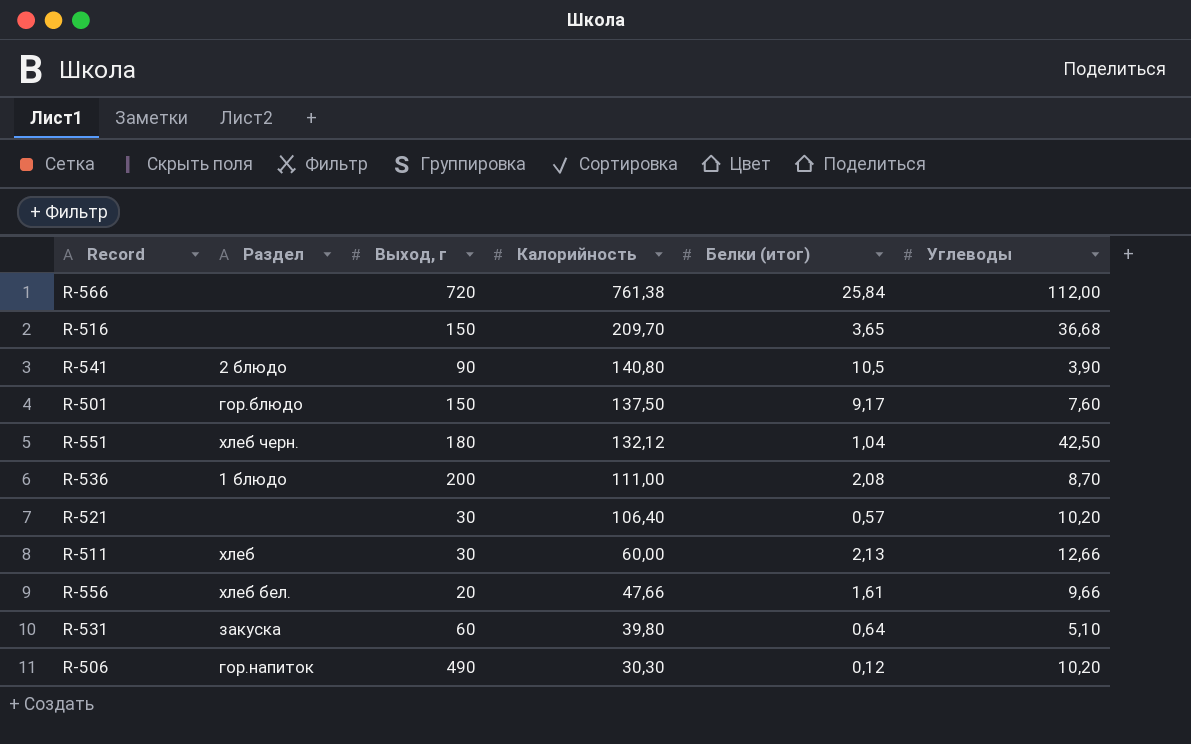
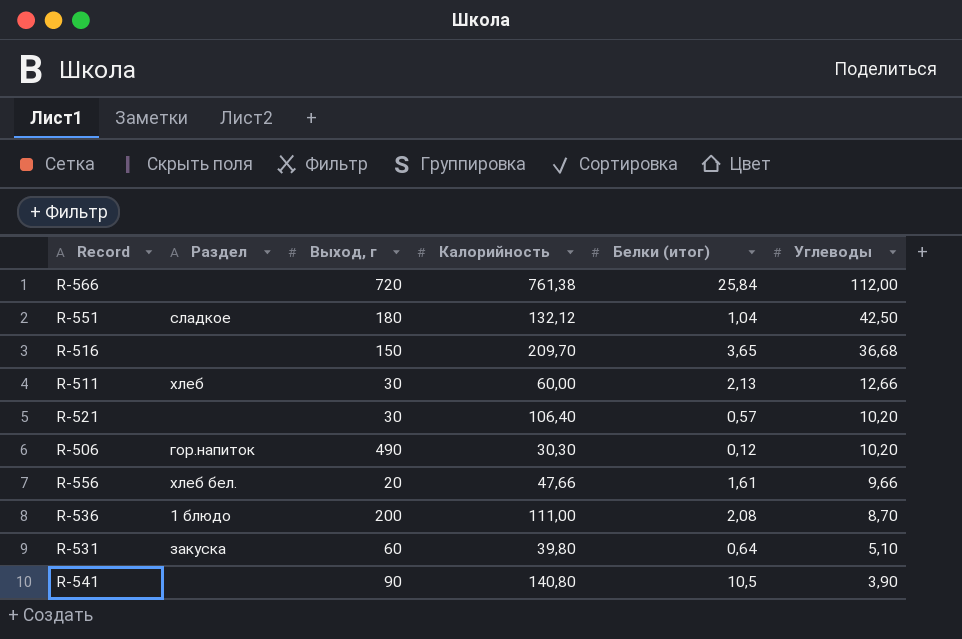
row order: Калорийность descending -> Углеводы descending
row R-501: гор.блюдо | 150 | 137,50 | 9,17 | 7,60 -> none
R-551 | Раздел: хлеб черн. -> сладкое
R-541 | Раздел: 2 блюдо -> none

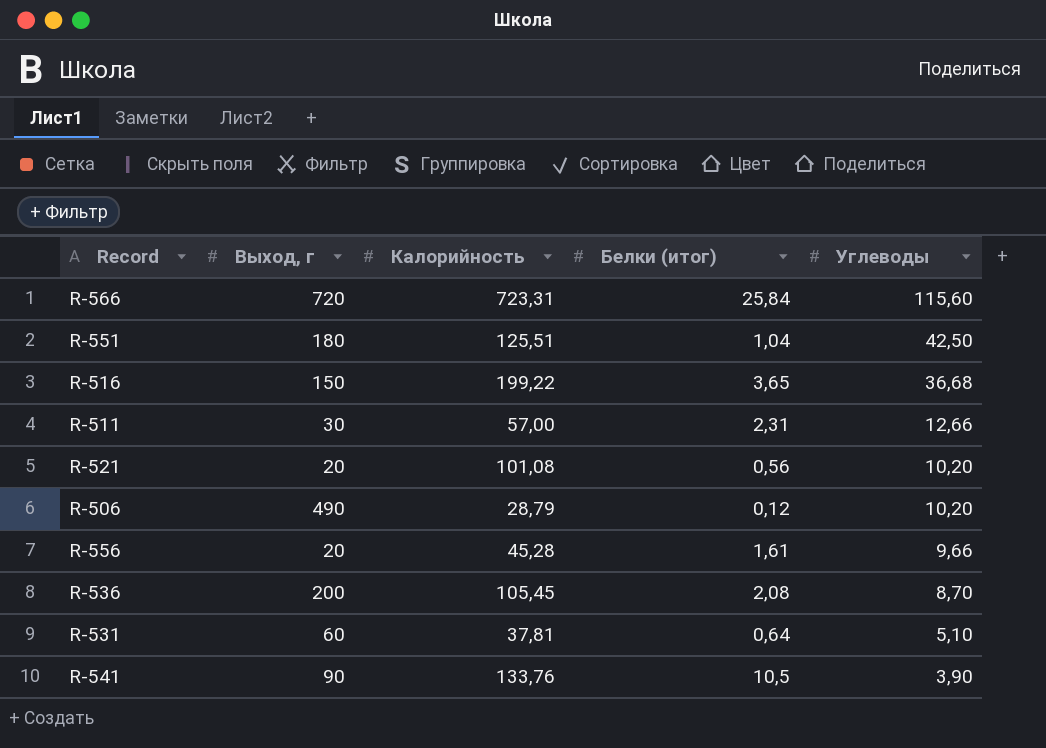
column Раздел | position: 2 -> none
R-566 | Калорийность: 761,38 -> 723,31
R-566 | Углеводы: 112,00 -> 115,60
R-551 | Калорийность: 132,12 -> 125,51
R-516 | Калорийность: 209,70 -> 199,22
R-511 | Калорийность: 60,00 -> 57,00
R-511 | Белки (итог): 2,13 -> 2,31
R-521 | Выход, г: 30 -> 20
R-521 | Калорийность: 106,40 -> 101,08
R-521 | Белки (итог): 0,57 -> 0,56
R-506 | Калорийность: 30,30 -> 28,79
R-556 | Калорийность: 47,66 -> 45,28
R-536 | Калорийность: 111,00 -> 105,45
R-531 | Калорийность: 39,80 -> 37,81
R-541 | Калорийность: 140,80 -> 133,76

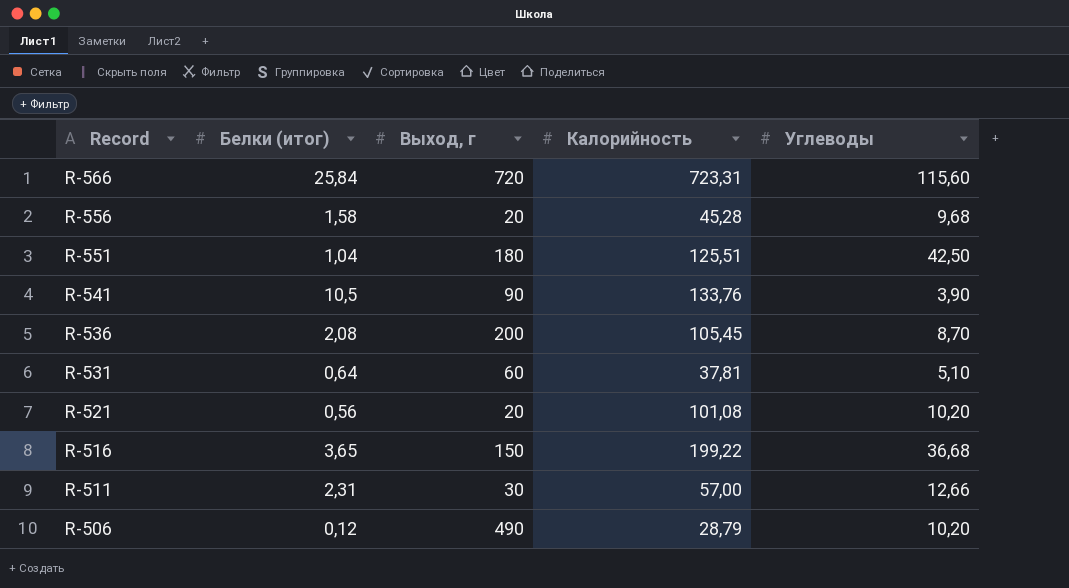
row order: Углеводы descending -> Record descending
column Белки (итог) | position: 4 -> 2
R-556 | Белки (итог): 1,61 -> 1,58
R-556 | Углеводы: 9,66 -> 9,68

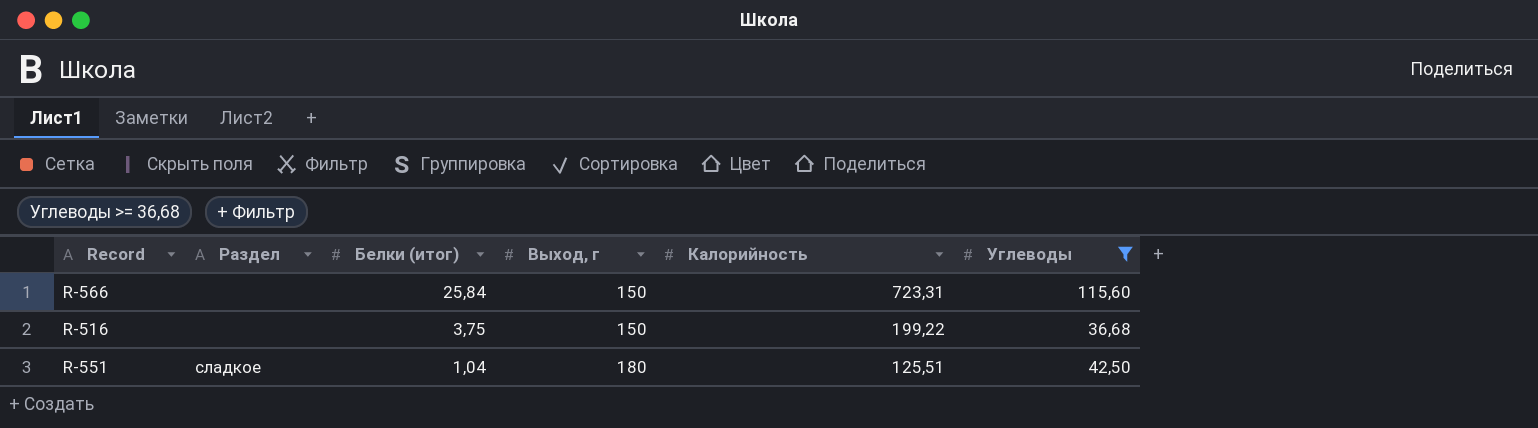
filter: none -> Углеводы >= 36,68
row order: Record descending -> Белки (итог) descending
column Раздел | position: none -> 2
R-566 | Выход, г: 720 -> 150
R-516 | Белки (итог): 3,65 -> 3,75

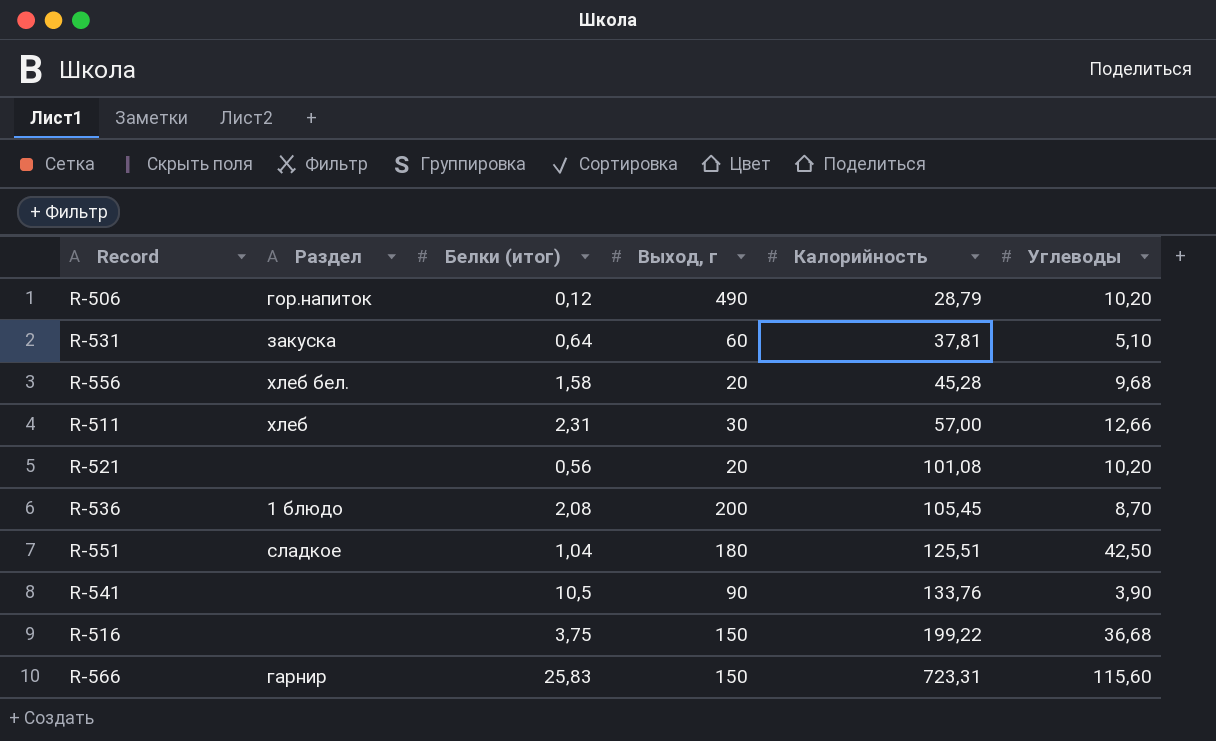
filter: Углеводы >= 36,68 -> none
row order: Белки (итог) descending -> Калорийность ascending
R-566 | Раздел: none -> гарнир
R-566 | Белки (итог): 25,84 -> 25,83

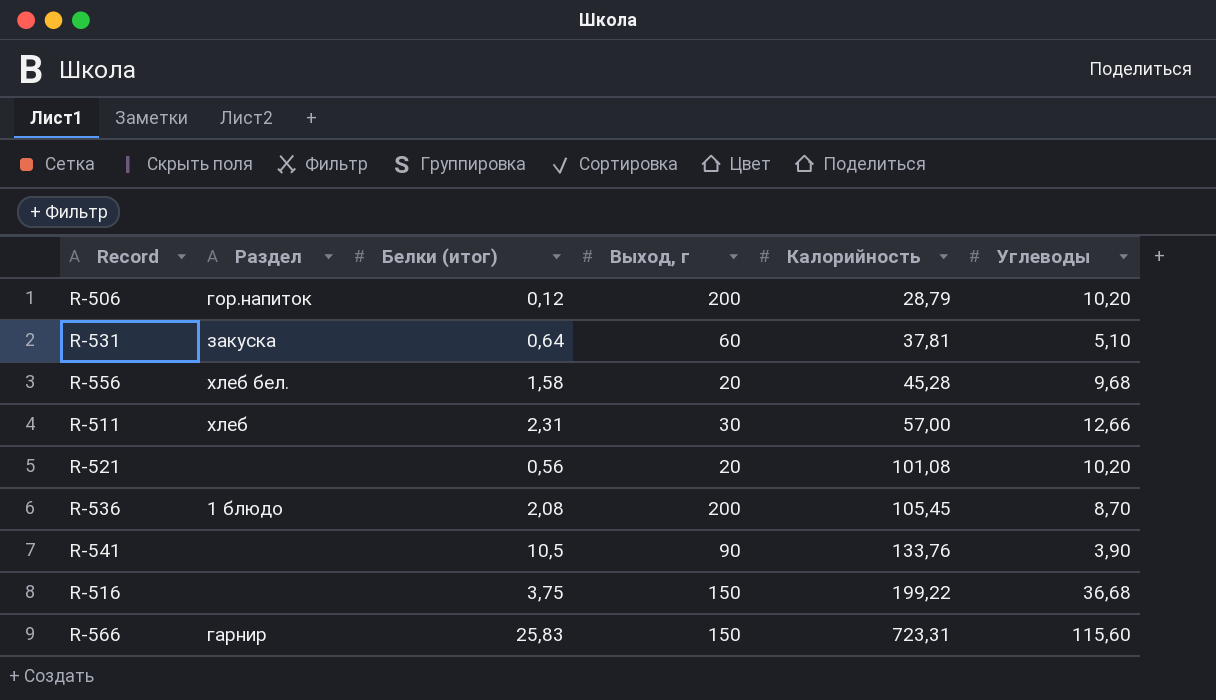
row R-551: сладкое | 1,04 | 180 | 125,51 | 42,50 -> none
R-506 | Выход, г: 490 -> 200

